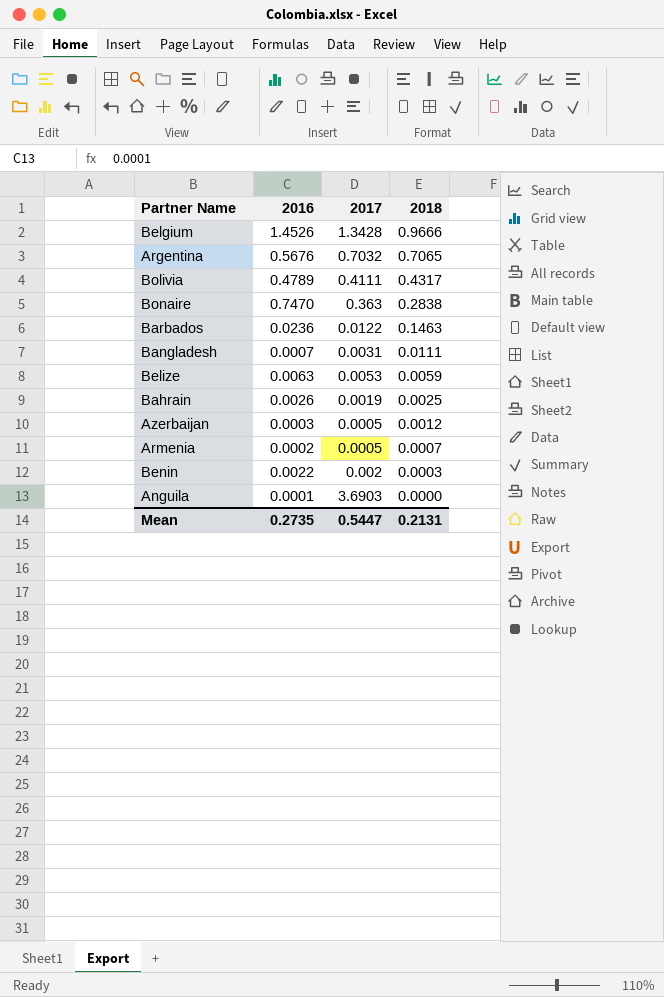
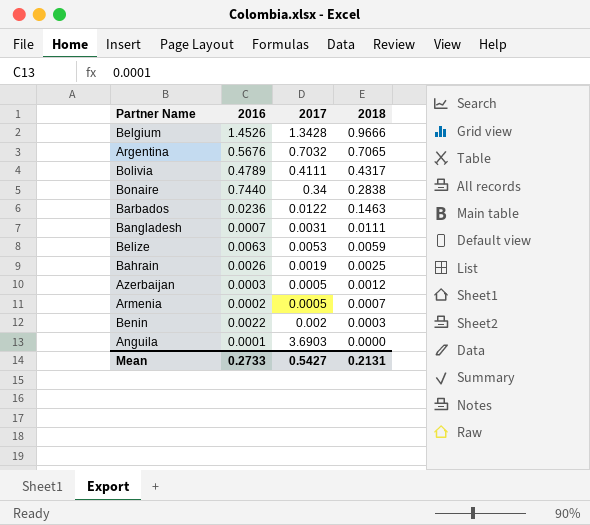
Bonaire | 2016: 0.7470 -> 0.7440
Bonaire | 2017: 0.363 -> 0.34
Mean | 2016: 0.2735 -> 0.2733
Mean | 2017: 0.5447 -> 0.5427

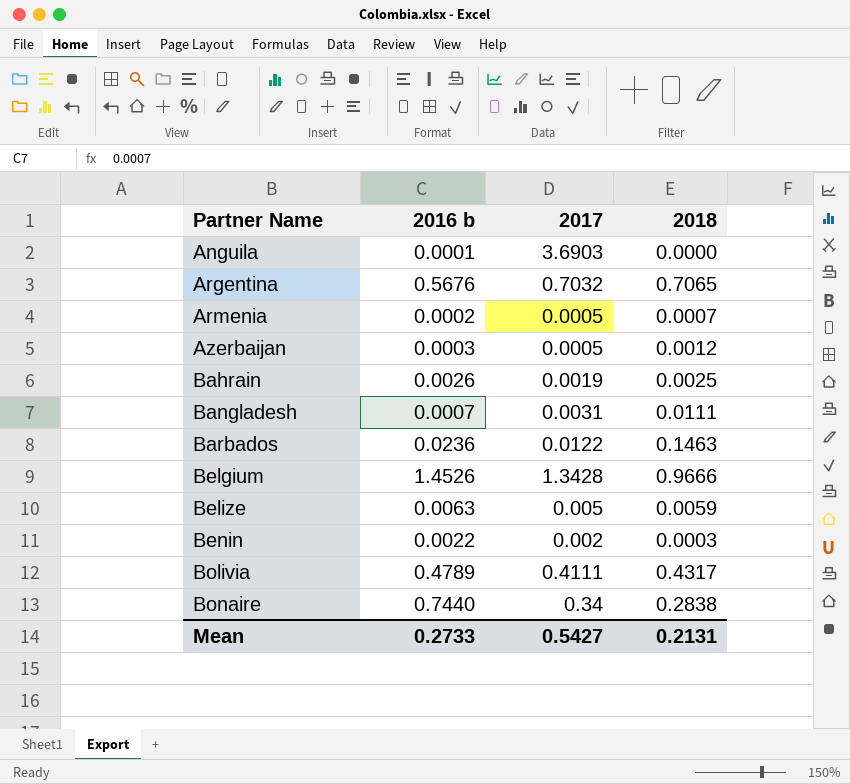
row order: 2018 descending -> Partner Name ascending
column name: 2016 -> 2016 b
Belize | 2017: 0.0053 -> 0.005

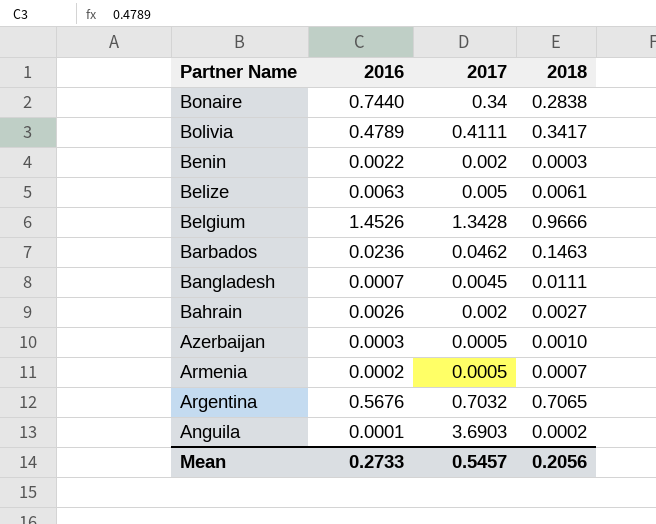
row order: Partner Name ascending -> Partner Name descending
column name: 2016 b -> 2016
Bolivia | 2018: 0.4317 -> 0.3417
Belize | 2018: 0.0059 -> 0.0061
Barbados | 2017: 0.0122 -> 0.0462
Bangladesh | 2017: 0.0031 -> 0.0045
Bahrain | 2017: 0.0019 -> 0.002
Bahrain | 2018: 0.0025 -> 0.0027
Azerbaijan | 2018: 0.0012 -> 0.0010
Anguila | 2018: 0.0000 -> 0.0002
Mean | 2017: 0.5427 -> 0.5457
Mean | 2018: 0.2131 -> 0.2056

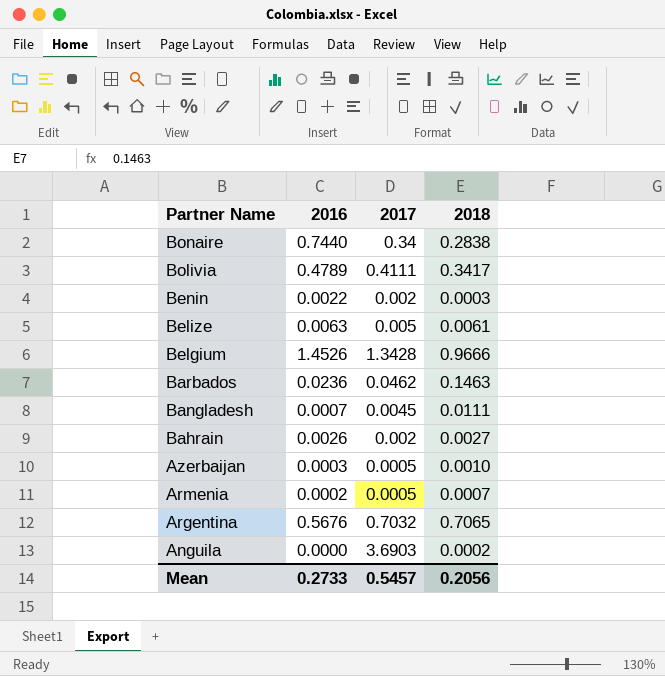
Anguila | 2016: 0.0001 -> 0.0000

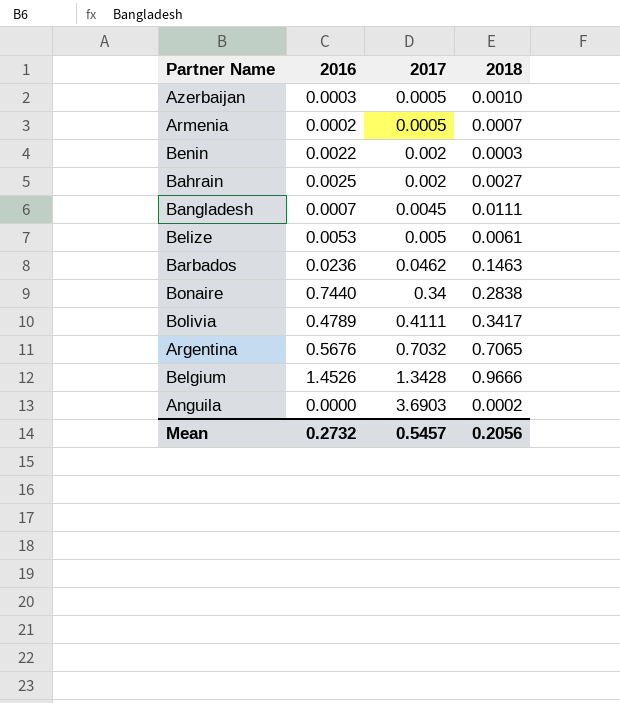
row order: Partner Name descending -> 2017 ascending
Bahrain | 2016: 0.0026 -> 0.0025
Belize | 2016: 0.0063 -> 0.0053
Mean | 2016: 0.2733 -> 0.2732

